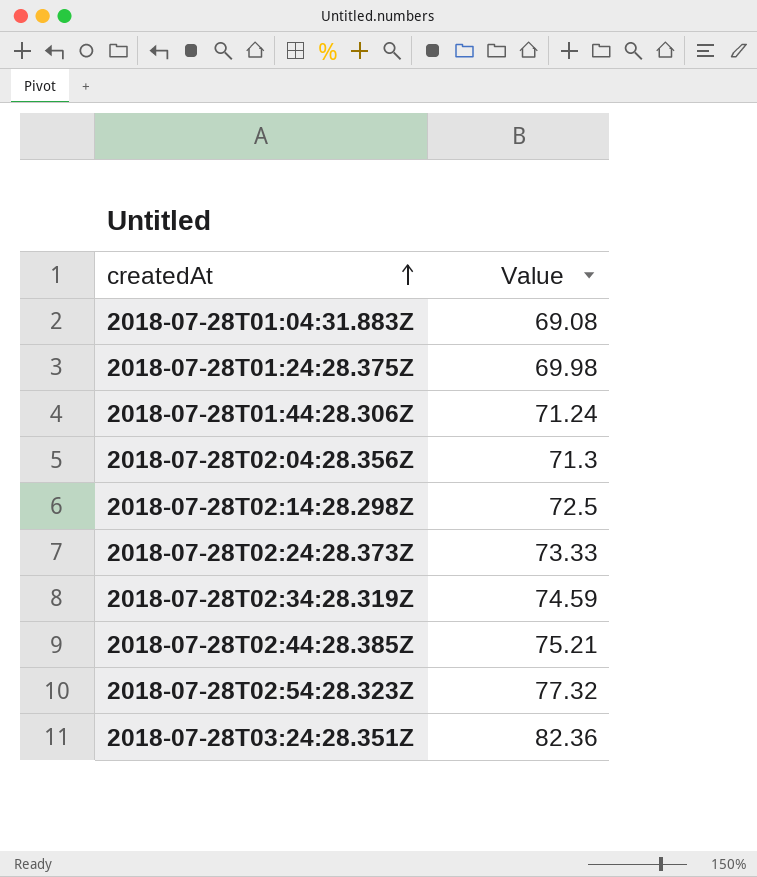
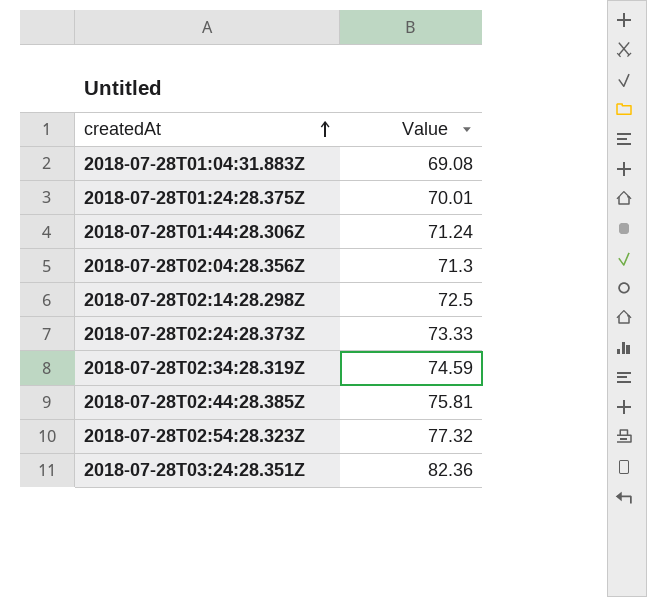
2018-07-28T01:24:28.375Z | Value: 69.98 -> 70.01
2018-07-28T02:44:28.385Z | Value: 75.21 -> 75.81

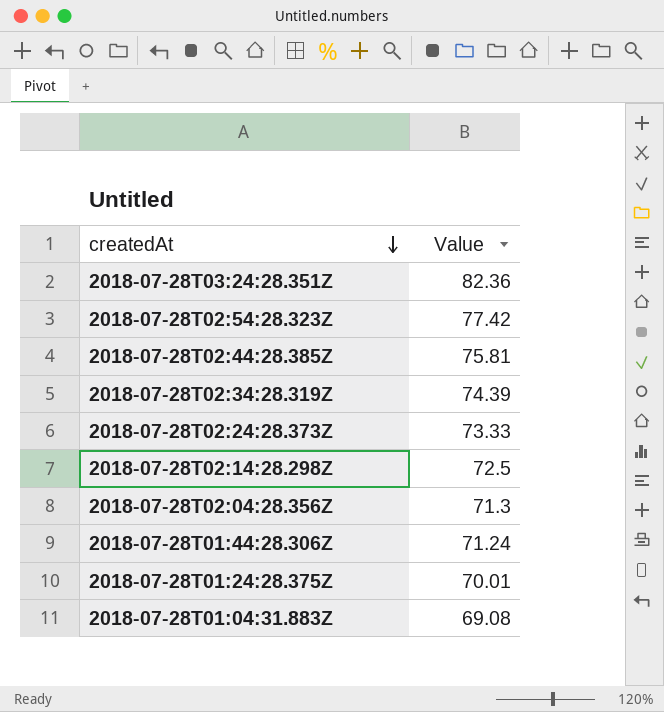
row order: createdAt ascending -> createdAt descending
2018-07-28T02:54:28.323Z | Value: 77.32 -> 77.42
2018-07-28T02:34:28.319Z | Value: 74.59 -> 74.39

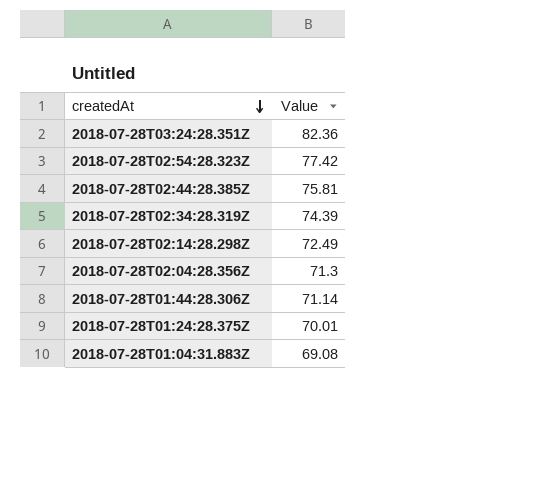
row 2018-07-28T02:24:28.373Z: 73.33 -> none
2018-07-28T02:14:28.298Z | Value: 72.5 -> 72.49
2018-07-28T01:44:28.306Z | Value: 71.24 -> 71.14

